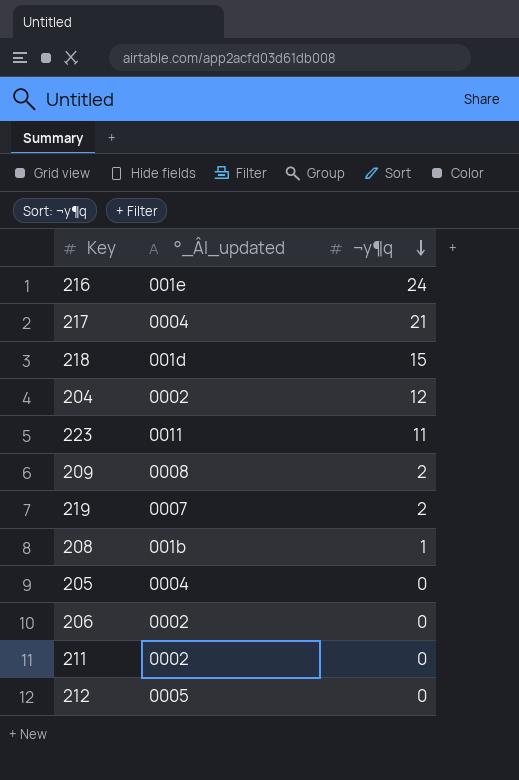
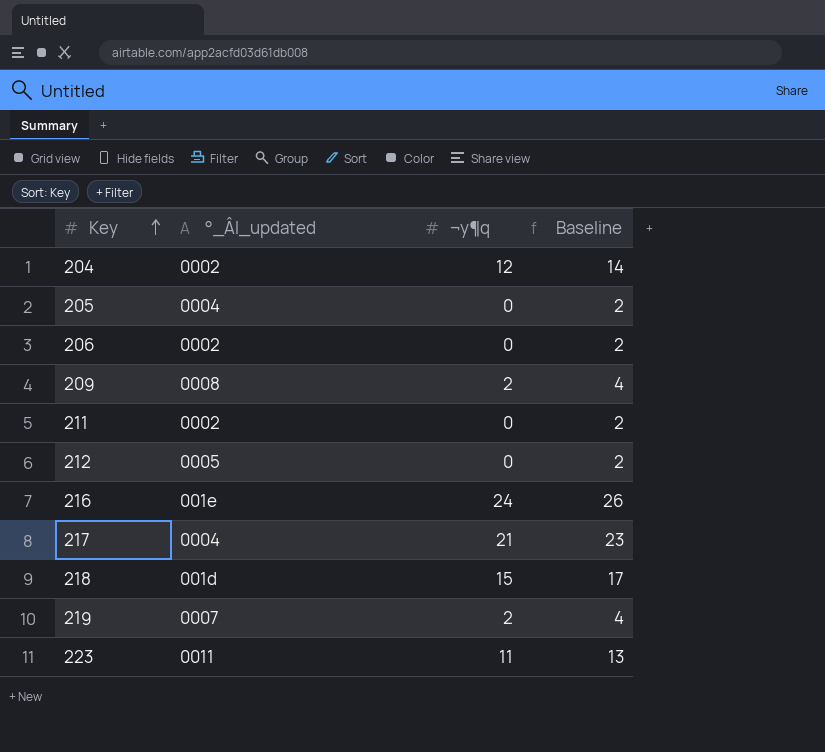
row order: ¬y¶q descending -> Key ascending
column Baseline | formula: none -> [¬y¶q] + 2
row 208: 001b | 1 -> none

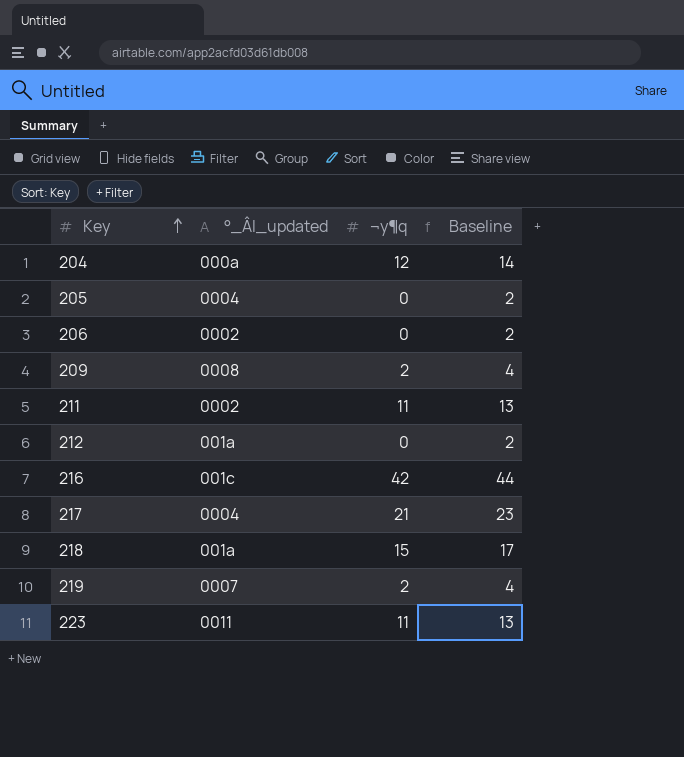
204 | °_ÂI_updated: 0002 -> 000a
211 | ¬y¶q: 0 -> 11
211 | Baseline: 2 -> 13
212 | °_ÂI_updated: 0005 -> 001a
216 | °_ÂI_updated: 001e -> 001c
216 | ¬y¶q: 24 -> 42
216 | Baseline: 26 -> 44
218 | °_ÂI_updated: 001d -> 001a

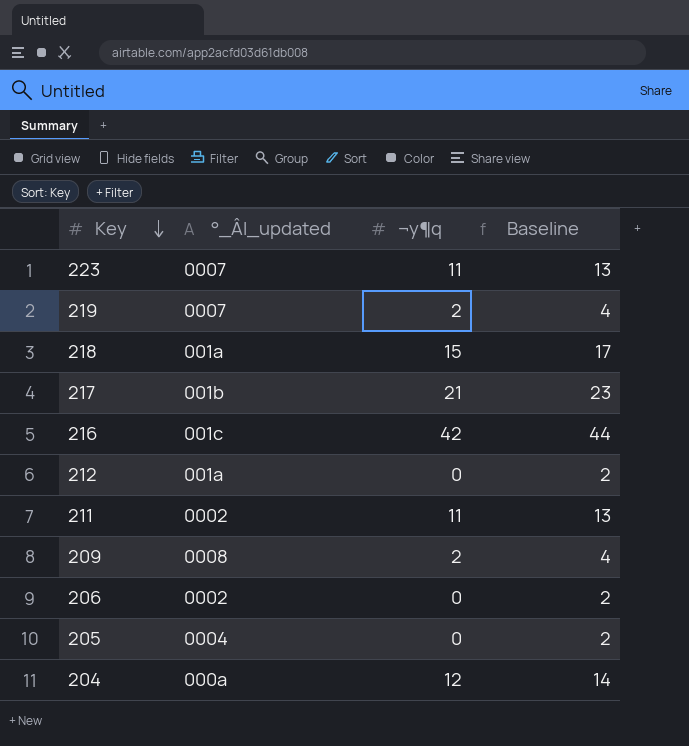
row order: Key ascending -> Key descending
223 | °_ÂI_updated: 0011 -> 0007
217 | °_ÂI_updated: 0004 -> 001b

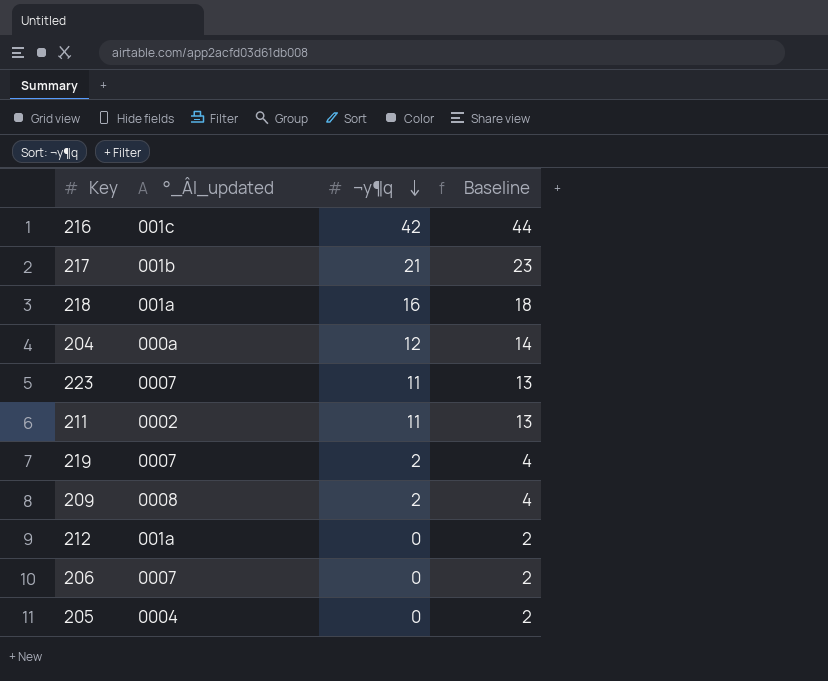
row order: Key descending -> ¬y¶q descending
218 | ¬y¶q: 15 -> 16
218 | Baseline: 17 -> 18
206 | °_ÂI_updated: 0002 -> 0007

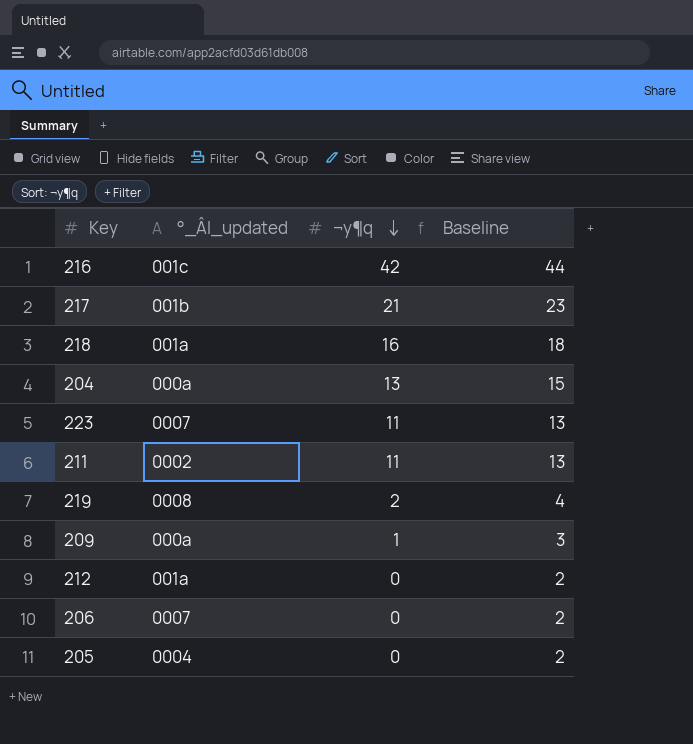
204 | ¬y¶q: 12 -> 13
204 | Baseline: 14 -> 15
219 | °_ÂI_updated: 0007 -> 0008
209 | °_ÂI_updated: 0008 -> 000a
209 | ¬y¶q: 2 -> 1
209 | Baseline: 4 -> 3

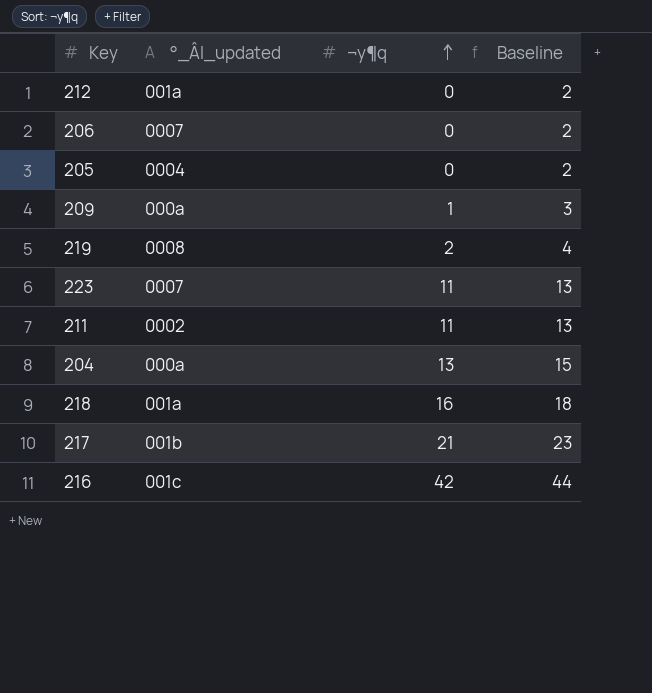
row order: ¬y¶q descending -> ¬y¶q ascending

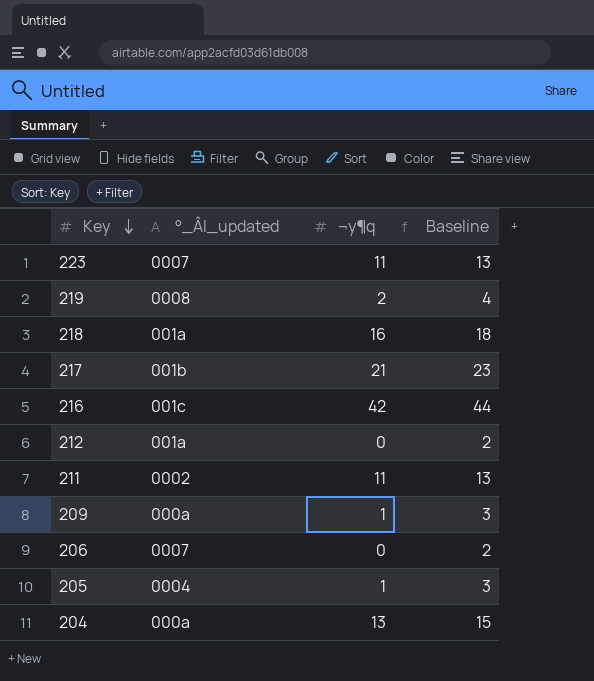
row order: ¬y¶q ascending -> Key descending
205 | ¬y¶q: 0 -> 1
205 | Baseline: 2 -> 3

